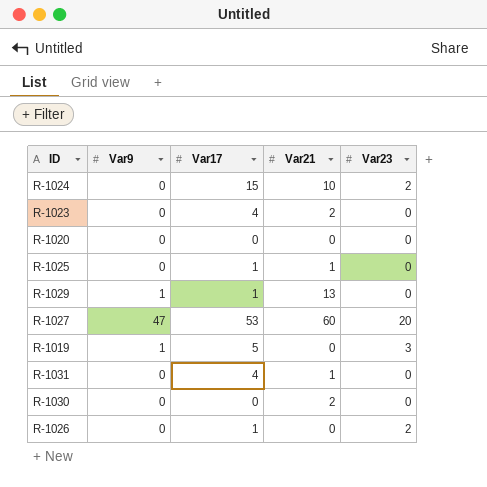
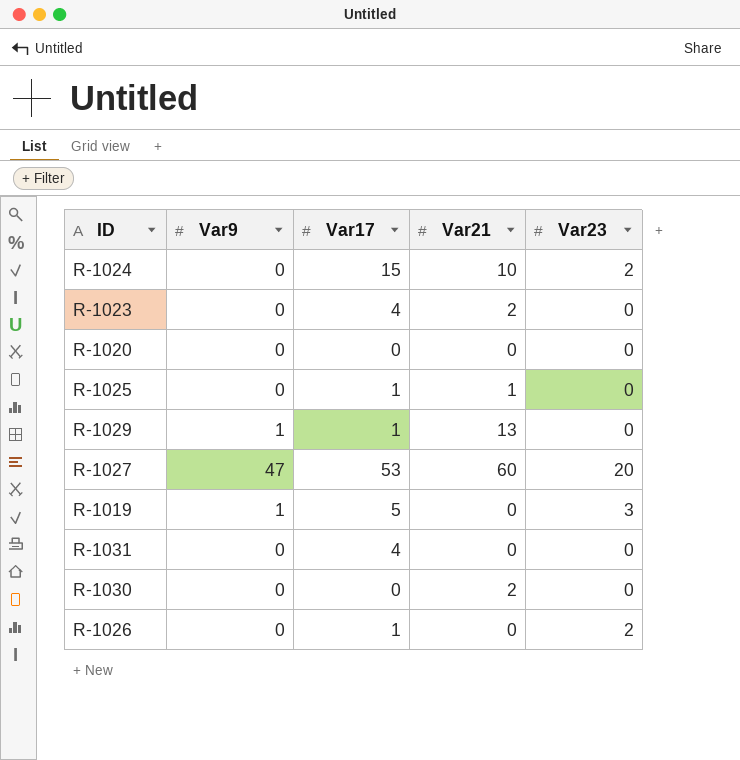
R-1031 | Var21: 1 -> 0

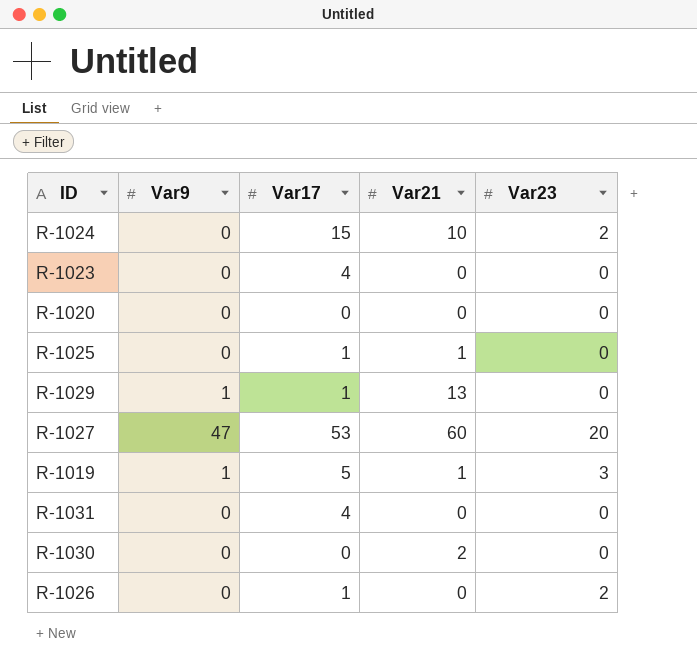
R-1023 | Var21: 2 -> 0
R-1019 | Var21: 0 -> 1

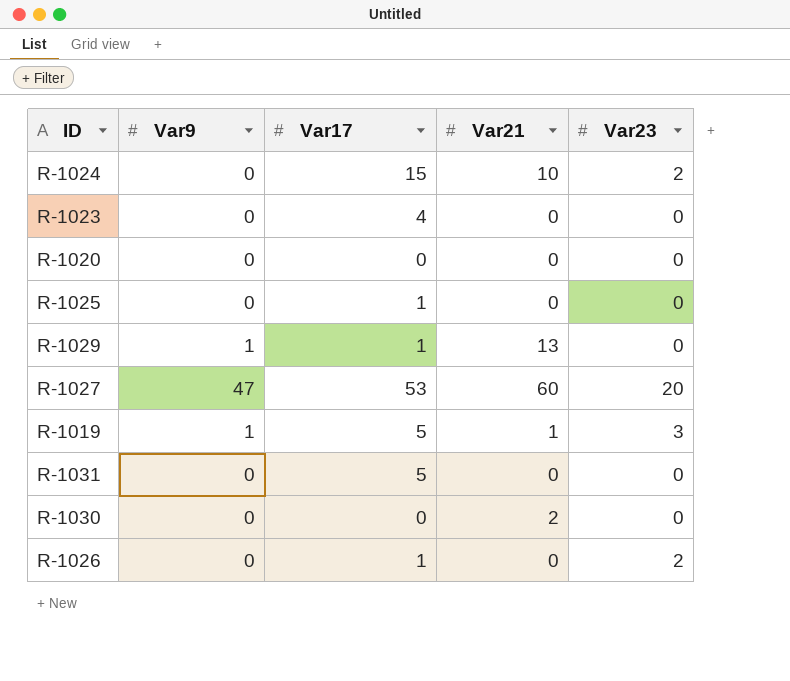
R-1025 | Var21: 1 -> 0
R-1031 | Var17: 4 -> 5

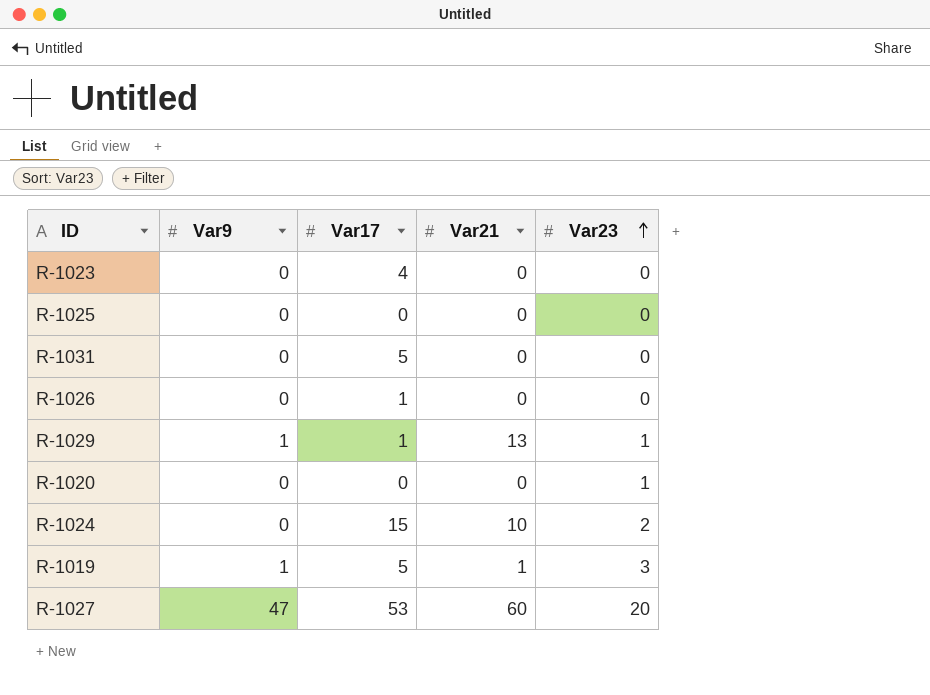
row order: none -> Var23 ascending
row R-1030: 0 | 0 | 2 | 0 -> none
R-1025 | Var17: 1 -> 0
R-1026 | Var23: 2 -> 0
R-1029 | Var23: 0 -> 1
R-1020 | Var23: 0 -> 1

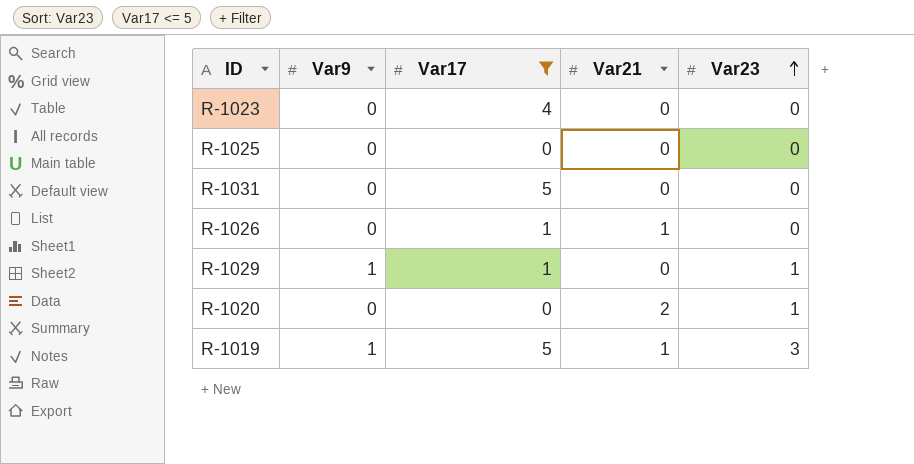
filter: none -> Var17 <= 5
R-1026 | Var21: 0 -> 1
R-1029 | Var21: 13 -> 0
R-1020 | Var21: 0 -> 2

